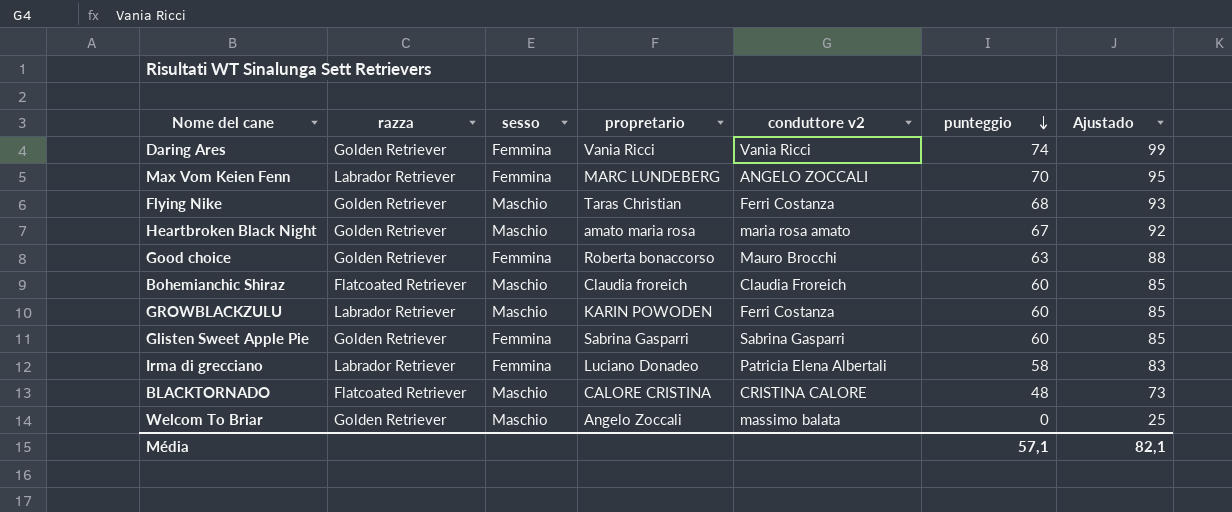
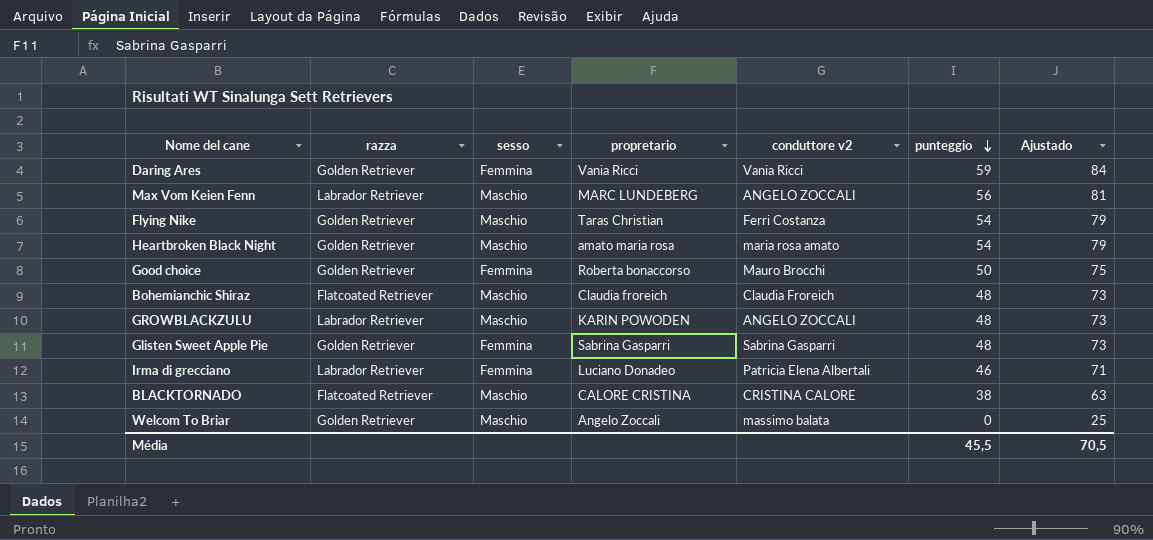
Daring Ares | punteggio: 74 -> 59
Daring Ares | Ajustado: 99 -> 84
Max Vom Keien Fenn | sesso: Femmina -> Maschio
Max Vom Keien Fenn | punteggio: 70 -> 56
Max Vom Keien Fenn | Ajustado: 95 -> 81
Flying Nike | punteggio: 68 -> 54
Flying Nike | Ajustado: 93 -> 79
Heartbroken Black Night | punteggio: 67 -> 54
Heartbroken Black Night | Ajustado: 92 -> 79
Good choice | punteggio: 63 -> 50
Good choice | Ajustado: 88 -> 75
Bohemianchic Shiraz | punteggio: 60 -> 48
Bohemianchic Shiraz | Ajustado: 85 -> 73
GROWBLACKZULU | conduttore v2: Ferri Costanza -> ANGELO ZOCCALI
GROWBLACKZULU | punteggio: 60 -> 48
GROWBLACKZULU | Ajustado: 85 -> 73
Glisten Sweet Apple Pie | punteggio: 60 -> 48
Glisten Sweet Apple Pie | Ajustado: 85 -> 73
Irma di grecciano | punteggio: 58 -> 46
Irma di grecciano | Ajustado: 83 -> 71
BLACKTORNADO | punteggio: 48 -> 38
BLACKTORNADO | Ajustado: 73 -> 63
Média | punteggio: 57,1 -> 45,5
Média | Ajustado: 82,1 -> 70,5

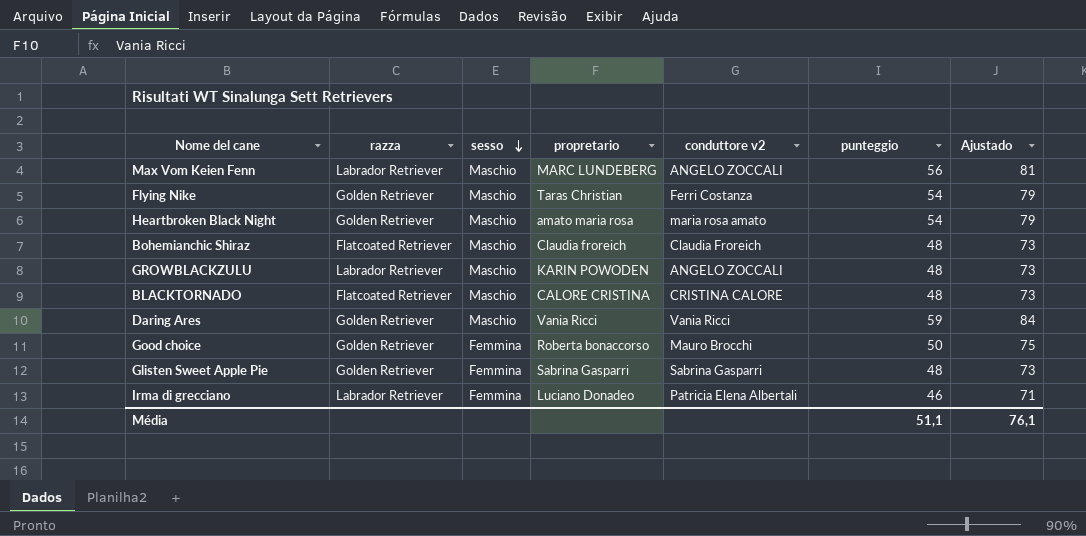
row order: punteggio descending -> sesso descending
row Welcom To Briar: Golden Retriever | Maschio | Angelo Zoccali | massimo balata | 0 | 25 -> none
BLACKTORNADO | punteggio: 38 -> 48
BLACKTORNADO | Ajustado: 63 -> 73
Daring Ares | sesso: Femmina -> Maschio
Média | punteggio: 45,5 -> 51,1
Média | Ajustado: 70,5 -> 76,1

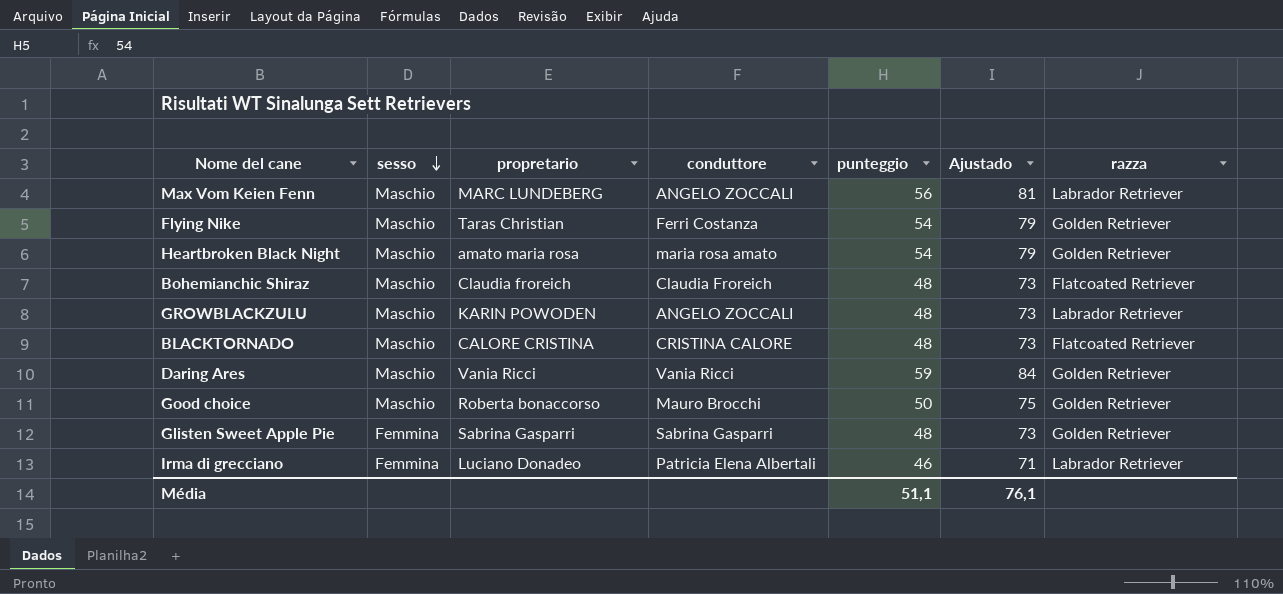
column name: conduttore v2 -> conduttore
column razza | position: 2 -> 7
Good choice | sesso: Femmina -> Maschio

